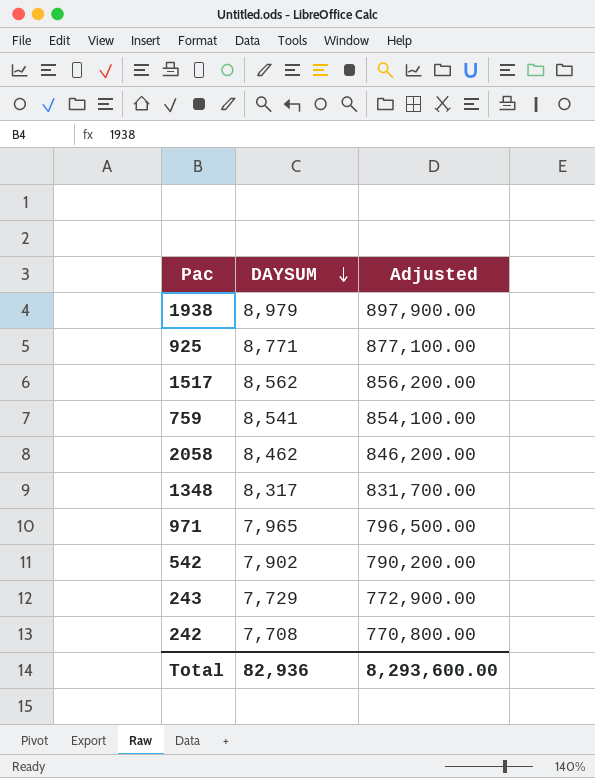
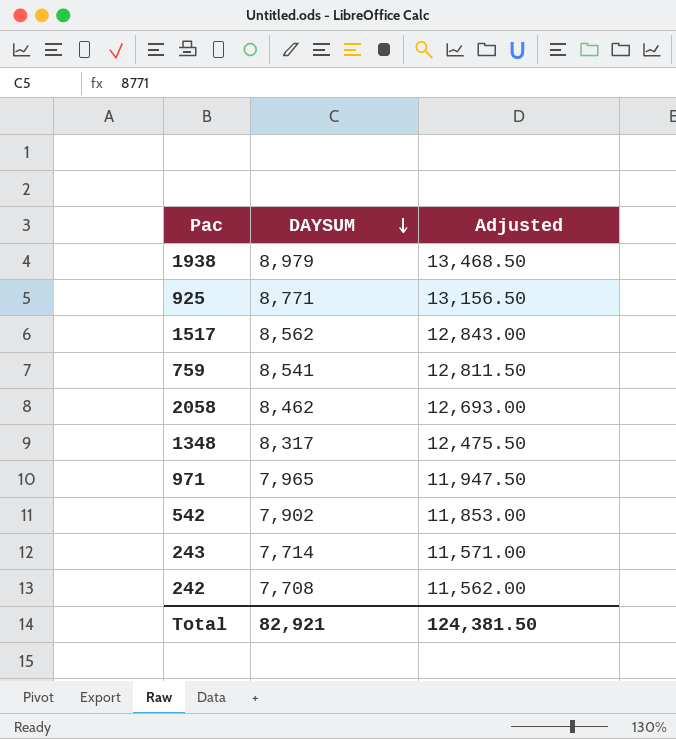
column Adjusted | formula: [DAYSUM] * 100 -> [DAYSUM] * 1.5
243 | DAYSUM: 7,729 -> 7,714
Total | DAYSUM: 82,936 -> 82,921
Total | Adjusted: 8,293,600.00 -> 124,381.50

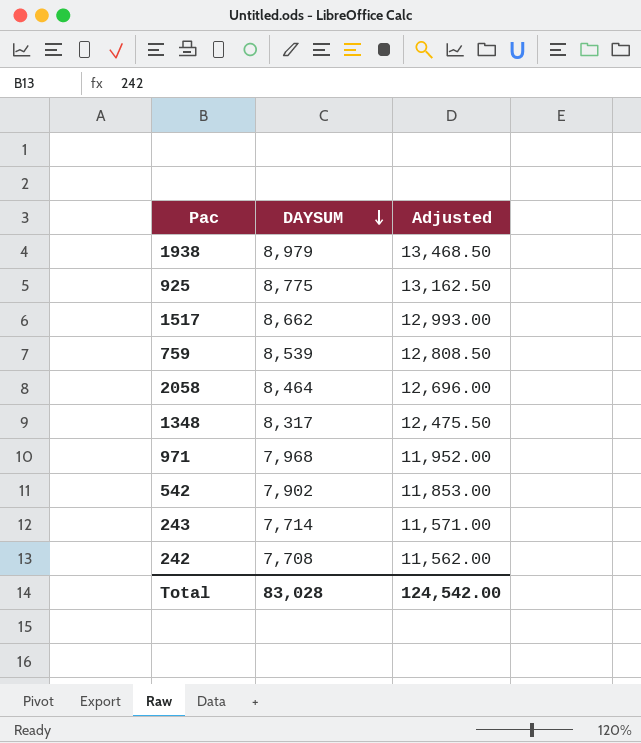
925 | DAYSUM: 8,771 -> 8,775
925 | Adjusted: 13,156.50 -> 13,162.50
1517 | DAYSUM: 8,562 -> 8,662
1517 | Adjusted: 12,843.00 -> 12,993.00
759 | DAYSUM: 8,541 -> 8,539
759 | Adjusted: 12,811.50 -> 12,808.50
2058 | DAYSUM: 8,462 -> 8,464
2058 | Adjusted: 12,693.00 -> 12,696.00
971 | DAYSUM: 7,965 -> 7,968
971 | Adjusted: 11,947.50 -> 11,952.00
Total | DAYSUM: 82,921 -> 83,028
Total | Adjusted: 124,381.50 -> 124,542.00

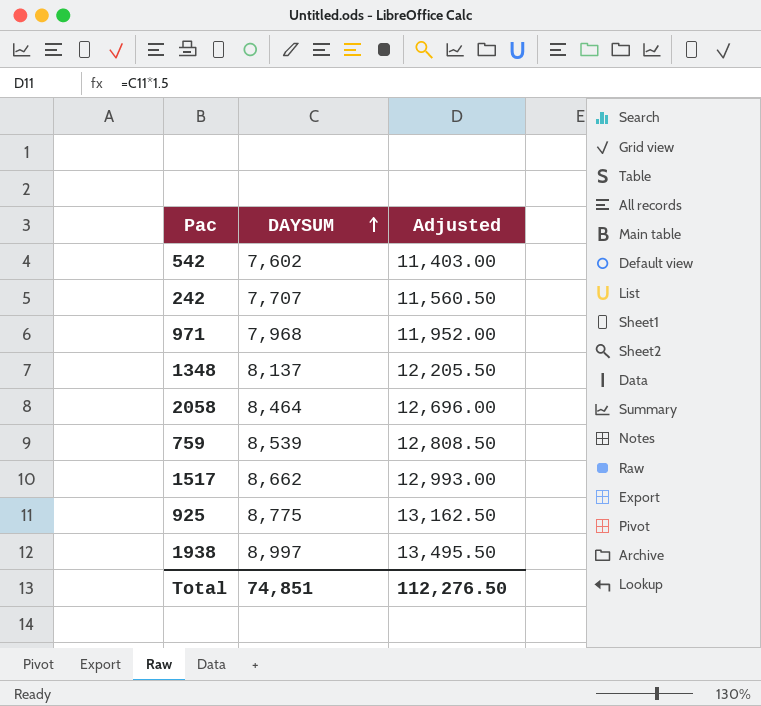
row order: DAYSUM descending -> DAYSUM ascending
row 243: 7,714 | 11,571.00 -> none
542 | DAYSUM: 7,902 -> 7,602
542 | Adjusted: 11,853.00 -> 11,403.00
242 | DAYSUM: 7,708 -> 7,707
242 | Adjusted: 11,562.00 -> 11,560.50
1348 | DAYSUM: 8,317 -> 8,137
1348 | Adjusted: 12,475.50 -> 12,205.50
1938 | DAYSUM: 8,979 -> 8,997
1938 | Adjusted: 13,468.50 -> 13,495.50
Total | DAYSUM: 83,028 -> 74,851
Total | Adjusted: 124,542.00 -> 112,276.50

